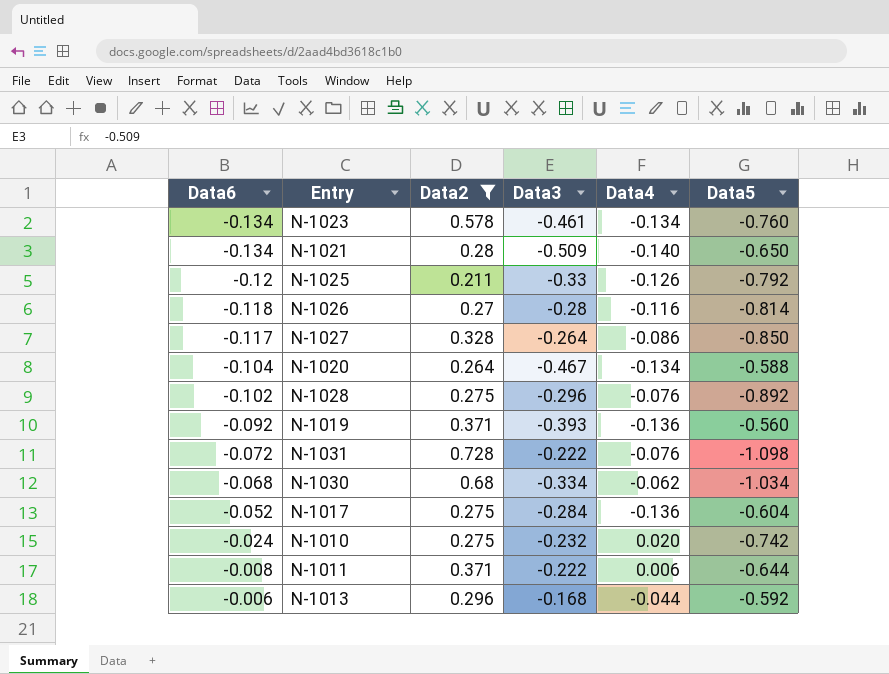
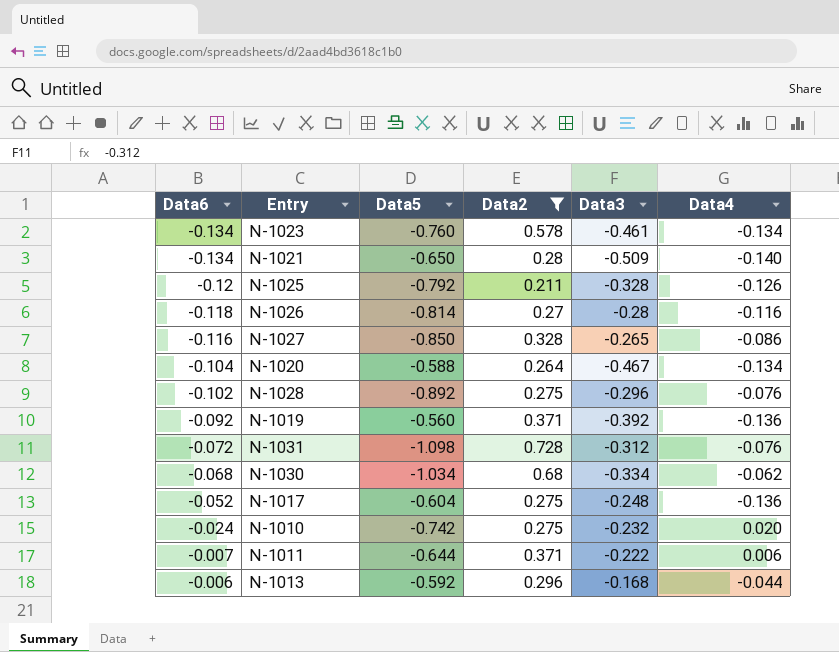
column Data5 | position: 6 -> 3
N-1025 | Data3: -0.33 -> -0.328
N-1027 | Data6: -0.117 -> -0.116
N-1027 | Data3: -0.264 -> -0.265
N-1019 | Data3: -0.393 -> -0.392
N-1031 | Data3: -0.222 -> -0.312
N-1017 | Data3: -0.284 -> -0.248
N-1011 | Data6: -0.008 -> -0.007

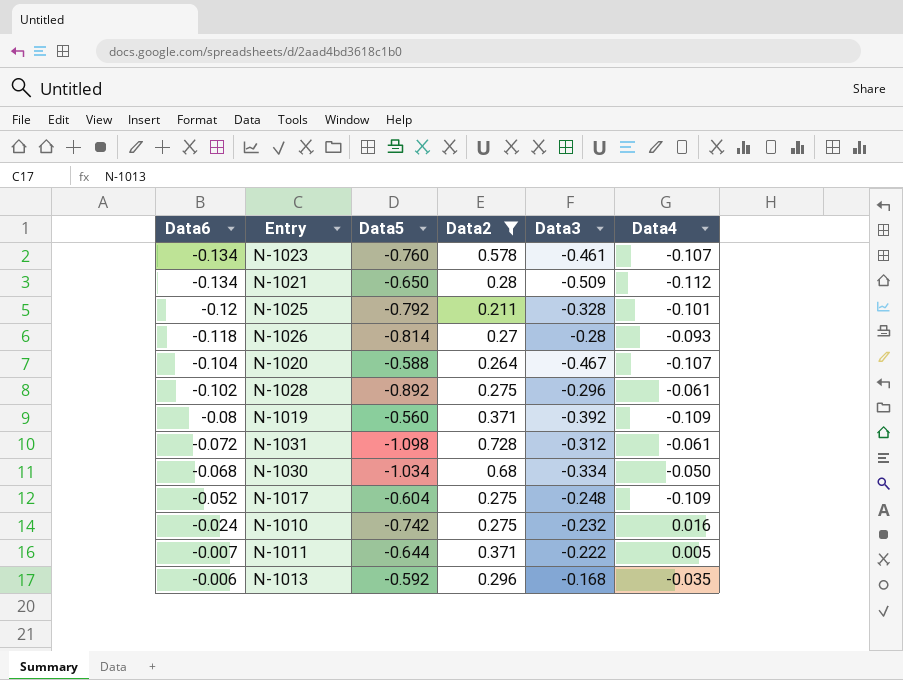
row N-1027: -0.116 | -0.850 | 0.328 | -0.265 | -0.086 -> none
N-1023 | Data4: -0.134 -> -0.107
N-1021 | Data4: -0.140 -> -0.112
N-1025 | Data4: -0.126 -> -0.101
N-1026 | Data4: -0.116 -> -0.093
N-1020 | Data4: -0.134 -> -0.107
N-1028 | Data4: -0.076 -> -0.061
N-1019 | Data6: -0.092 -> -0.08
N-1019 | Data4: -0.136 -> -0.109
N-1031 | Data4: -0.076 -> -0.061
N-1030 | Data4: -0.062 -> -0.050
N-1017 | Data4: -0.136 -> -0.109
N-1010 | Data4: 0.020 -> 0.016
N-1011 | Data4: 0.006 -> 0.005
N-1013 | Data4: -0.044 -> -0.035

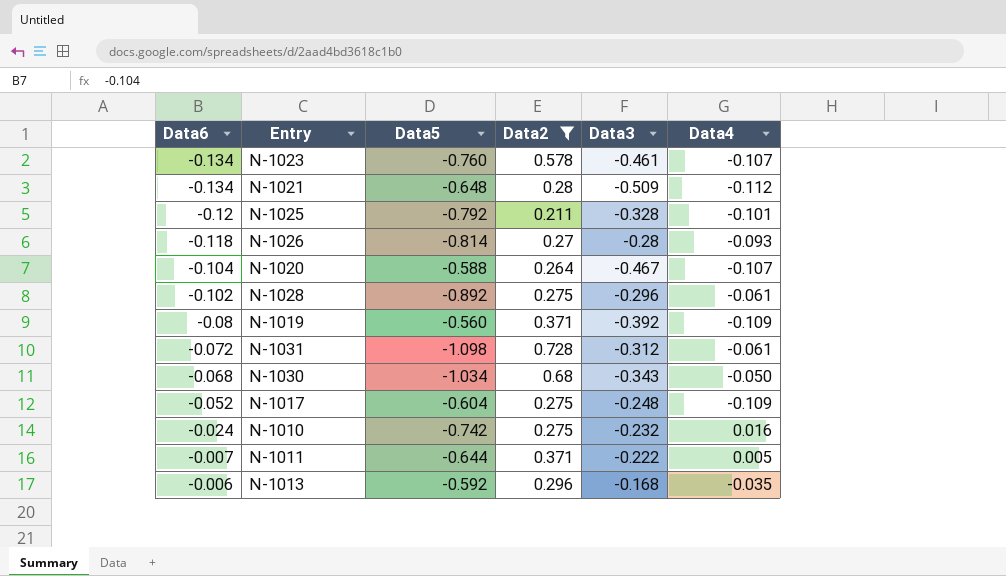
N-1021 | Data5: -0.650 -> -0.648
N-1030 | Data3: -0.334 -> -0.343

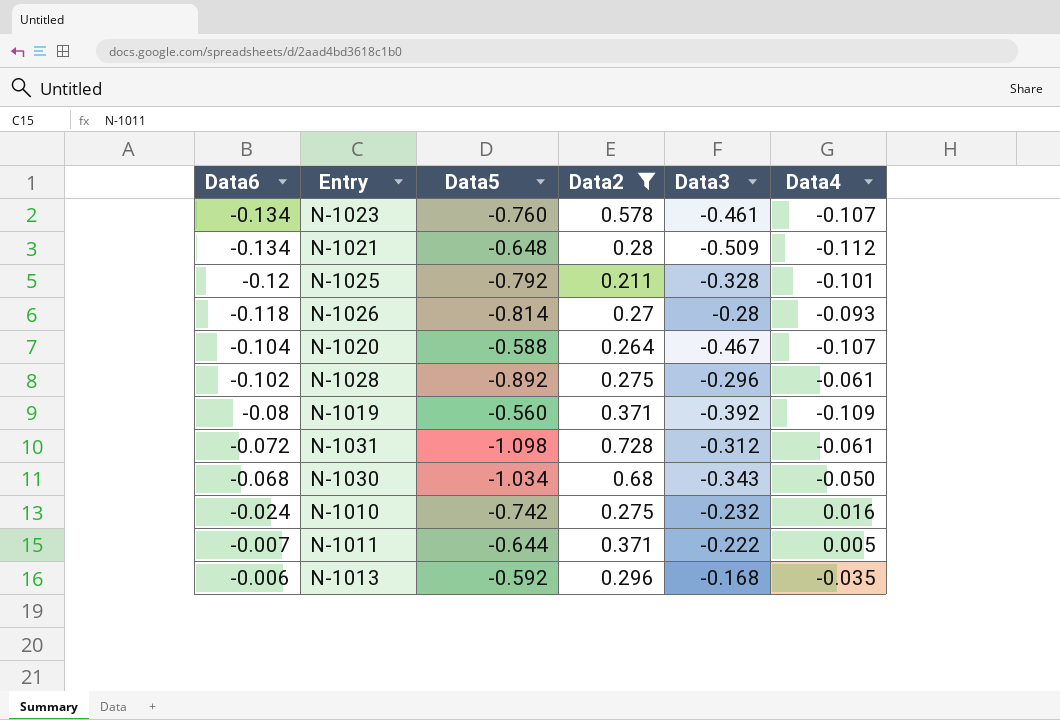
row N-1017: -0.052 | -0.604 | 0.275 | -0.248 | -0.109 -> none

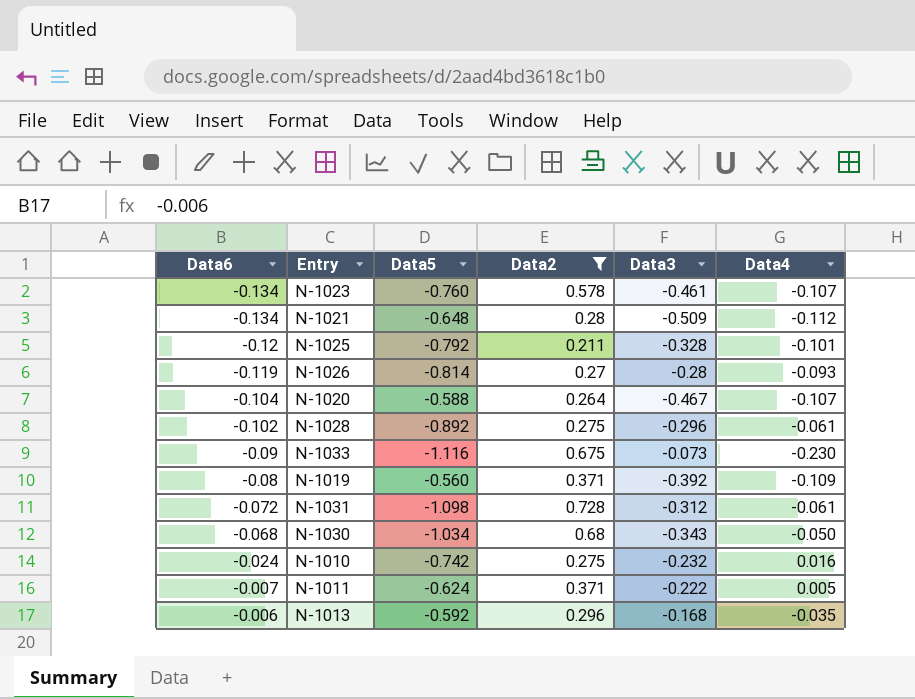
N-1026 | Data6: -0.118 -> -0.119
row N-1033: none -> -0.09 | -1.116 | 0.675 | -0.073 | -0.230
N-1011 | Data5: -0.644 -> -0.624

